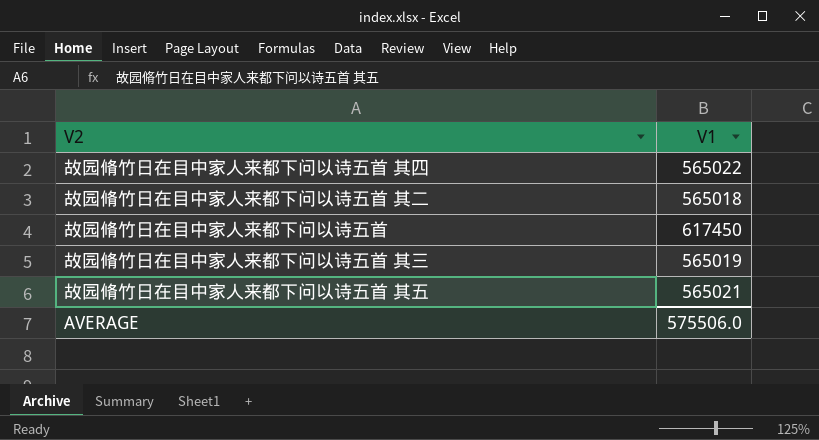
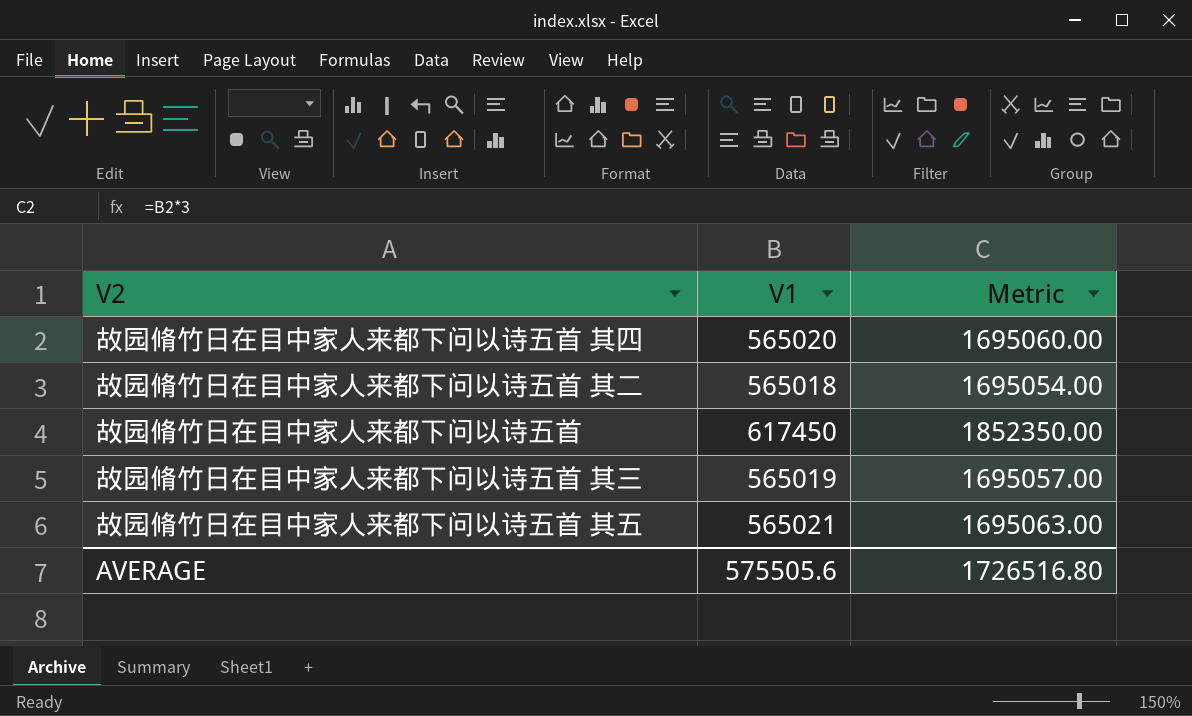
column Metric | formula: none -> [V1] * 3
故园脩竹日在目中家人来都下问以诗五首 其四 | V1: 565022 -> 565020
AVERAGE | V1: 575506.0 -> 575505.6

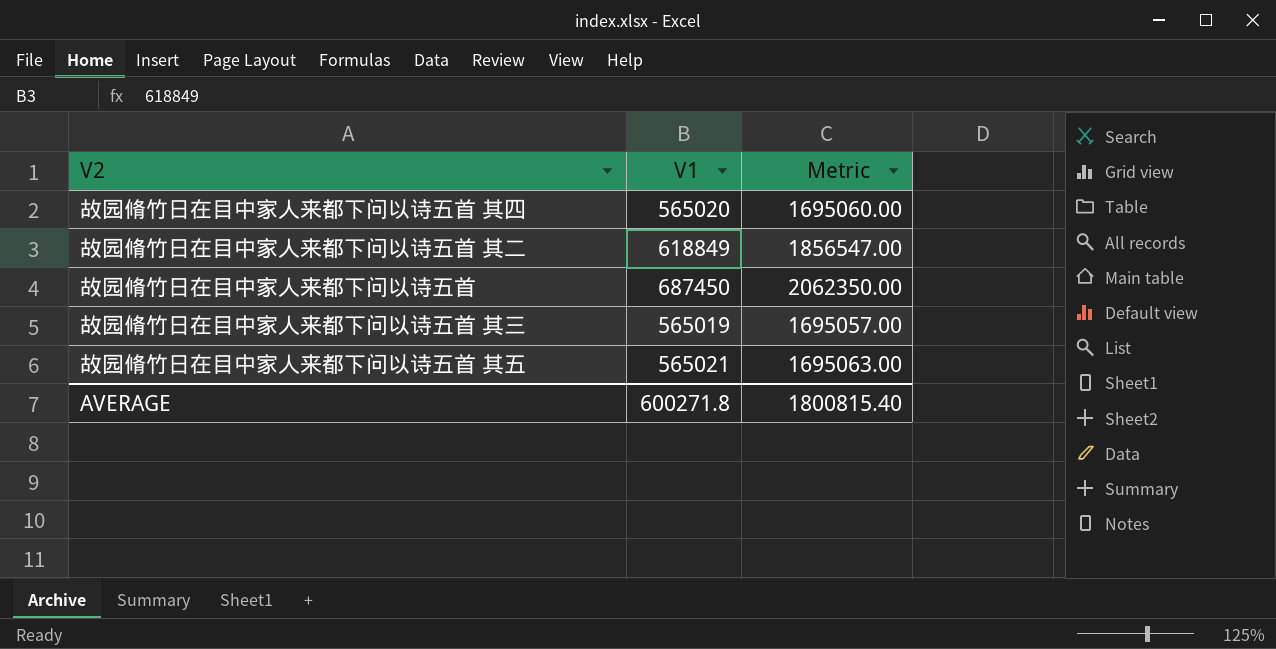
故园脩竹日在目中家人来都下问以诗五首 其二 | V1: 565018 -> 618849
故园脩竹日在目中家人来都下问以诗五首 其二 | Metric: 1695054.00 -> 1856547.00
故园脩竹日在目中家人来都下问以诗五首 | V1: 617450 -> 687450
故园脩竹日在目中家人来都下问以诗五首 | Metric: 1852350.00 -> 2062350.00
AVERAGE | V1: 575505.6 -> 600271.8
AVERAGE | Metric: 1726516.80 -> 1800815.40

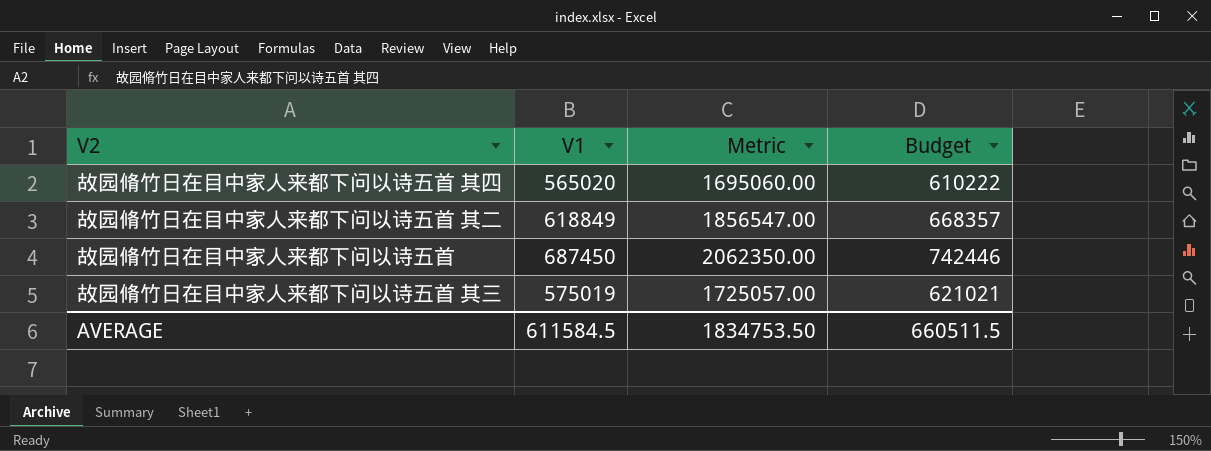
column Budget | formula: none -> [V1] * 1.08
row 故园脩竹日在目中家人来都下问以诗五首 其五: 565021 | 1695063.00 -> none
故园脩竹日在目中家人来都下问以诗五首 其三 | V1: 565019 -> 575019
故园脩竹日在目中家人来都下问以诗五首 其三 | Metric: 1695057.00 -> 1725057.00
AVERAGE | V1: 600271.8 -> 611584.5
AVERAGE | Metric: 1800815.40 -> 1834753.50

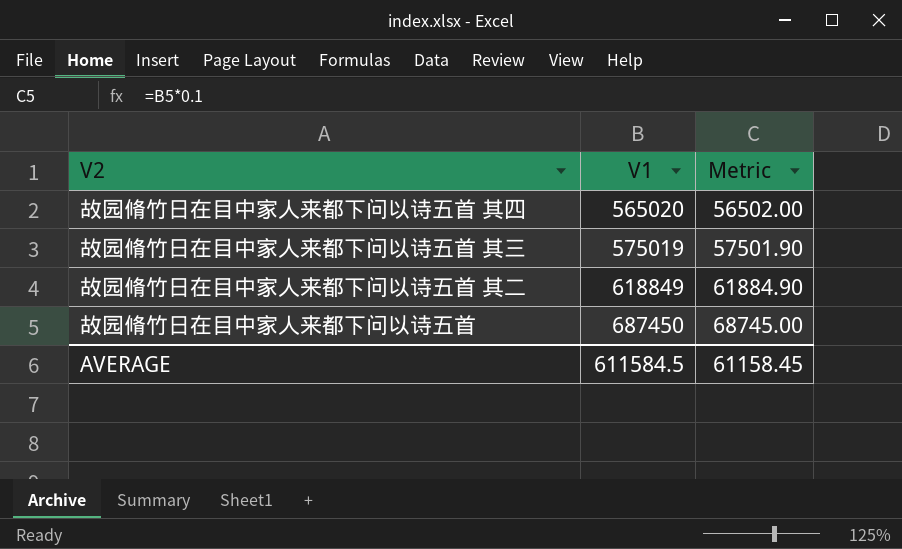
row order: none -> V1 ascending
column Budget | formula: [V1] * 1.08 -> none
column Metric | formula: [V1] * 3 -> [V1] * 0.1
AVERAGE | Metric: 1834753.50 -> 61158.45

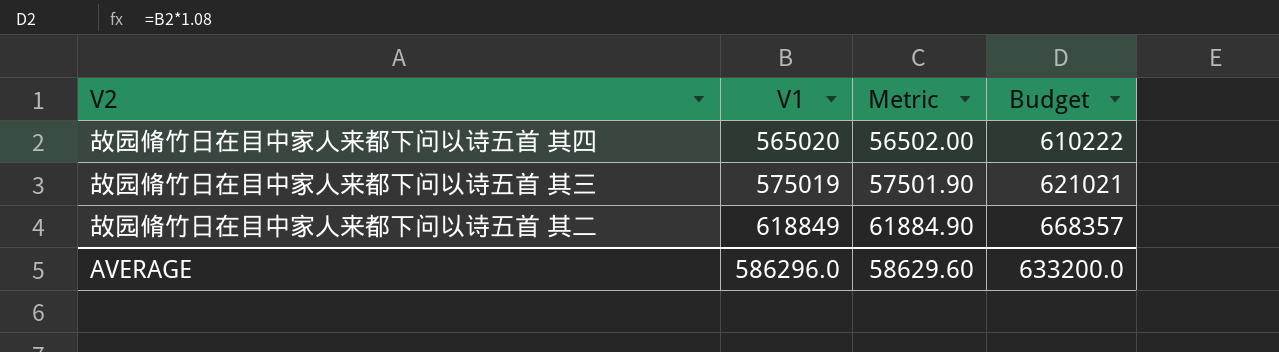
column Budget | formula: none -> [V1] * 1.08
row 故园脩竹日在目中家人来都下问以诗五首: 687450 | 68745.00 -> none
AVERAGE | V1: 611584.5 -> 586296.0
AVERAGE | Metric: 61158.45 -> 58629.60

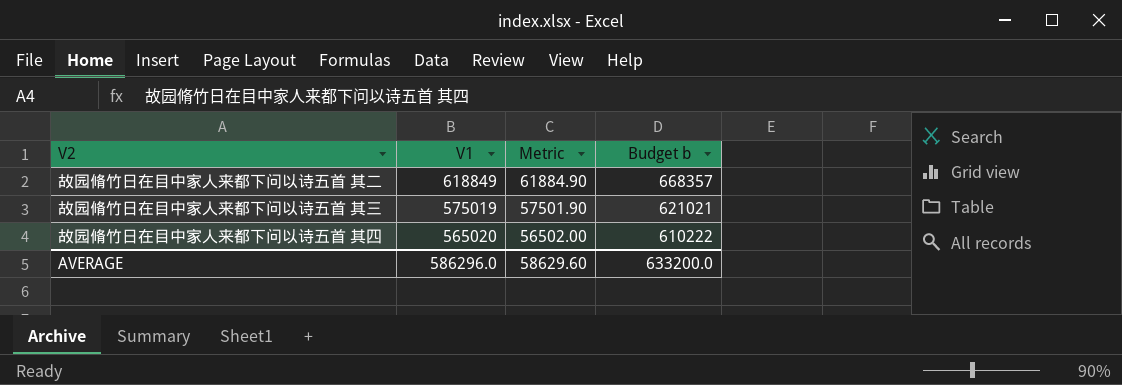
row order: V1 ascending -> V1 descending
column name: Budget -> Budget b

